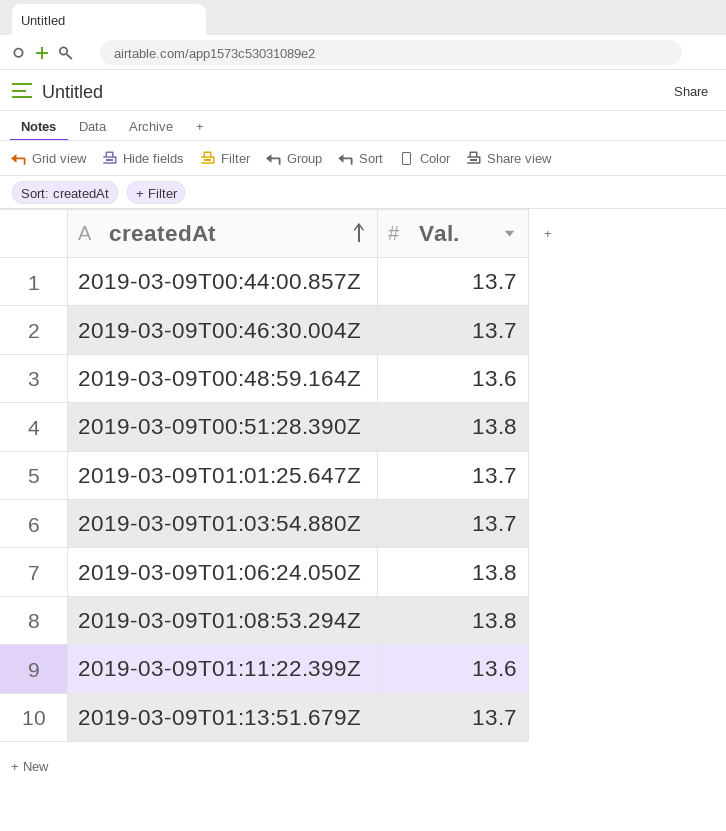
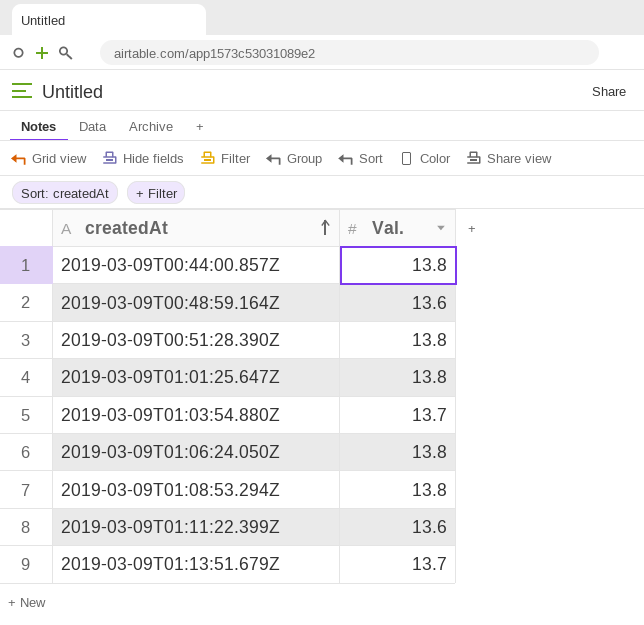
row 2019-03-09T00:46:30.004Z: 13.7 -> none
2019-03-09T00:44:00.857Z | Val.: 13.7 -> 13.8
2019-03-09T01:01:25.647Z | Val.: 13.7 -> 13.8

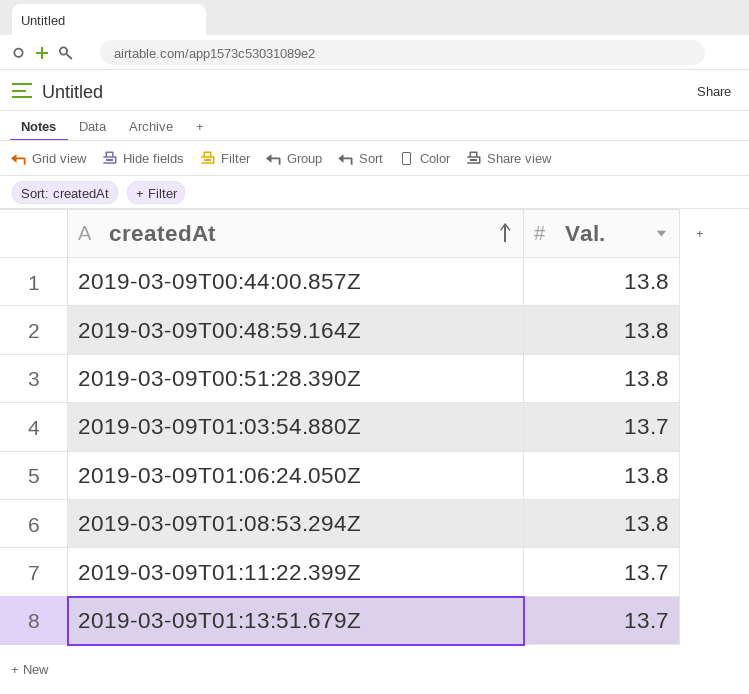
row 2019-03-09T01:01:25.647Z: 13.8 -> none
2019-03-09T00:48:59.164Z | Val.: 13.6 -> 13.8
2019-03-09T01:11:22.399Z | Val.: 13.6 -> 13.7

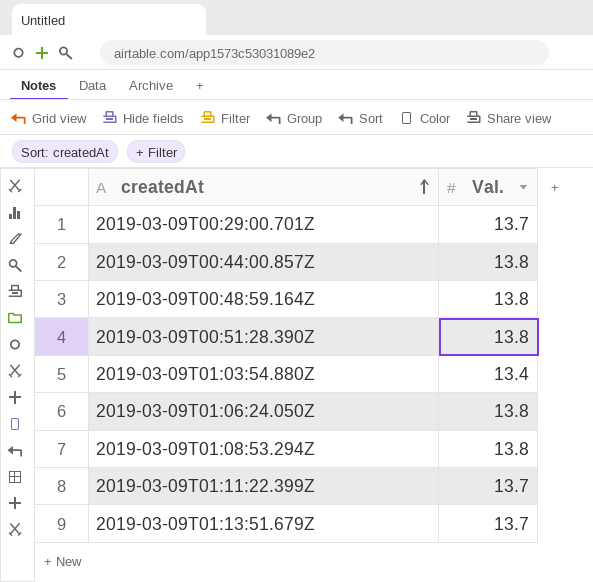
row 2019-03-09T00:29:00.701Z: none -> 13.7
2019-03-09T01:03:54.880Z | Val.: 13.7 -> 13.4

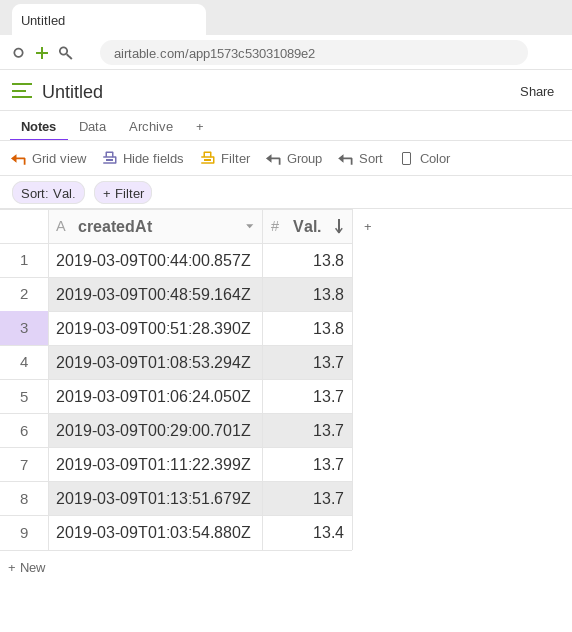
row order: createdAt ascending -> Val. descending
2019-03-09T01:08:53.294Z | Val.: 13.8 -> 13.7
2019-03-09T01:06:24.050Z | Val.: 13.8 -> 13.7

